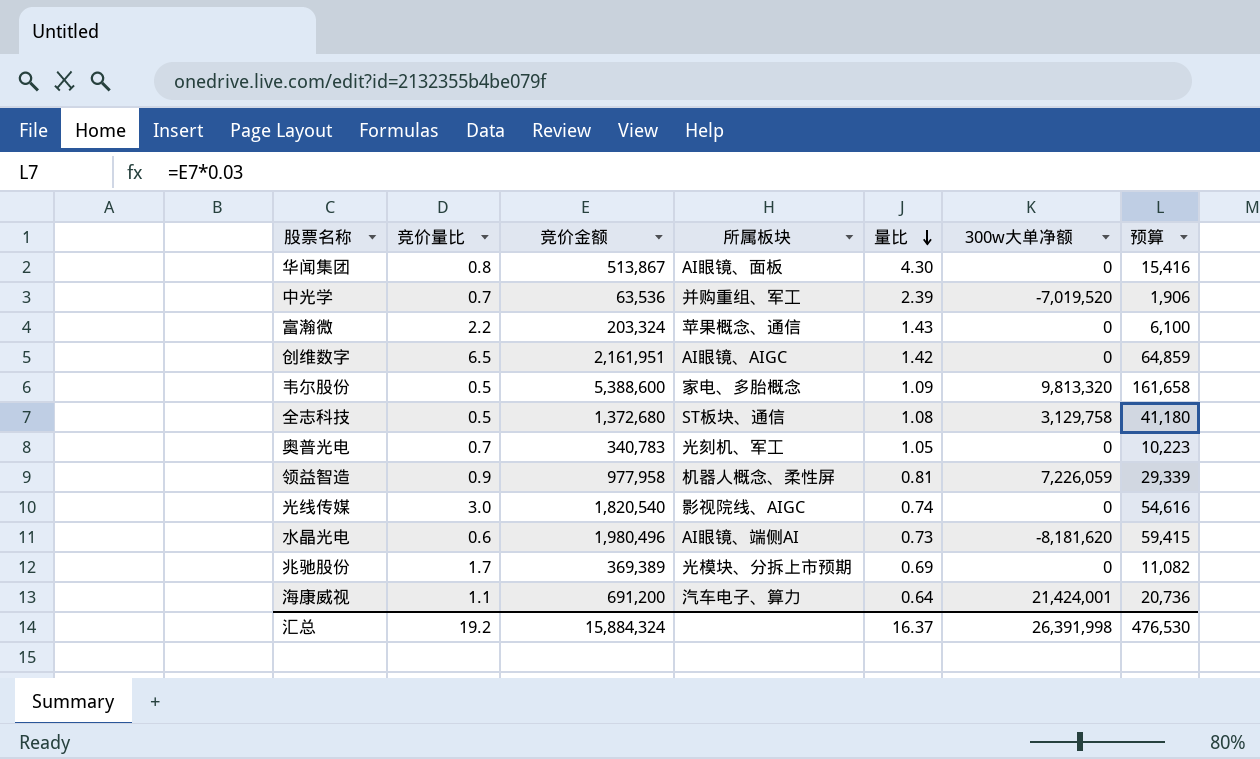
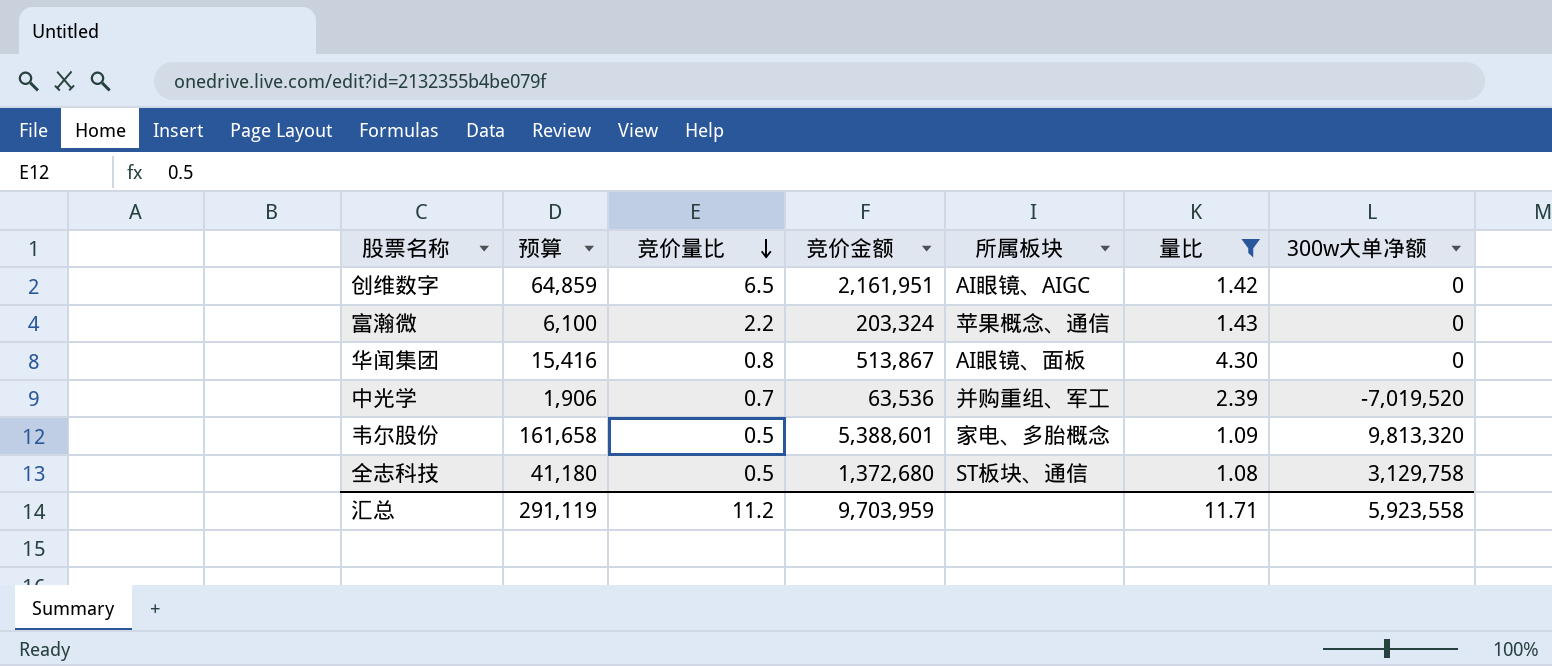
filter: none -> 量比 >= 1.08
row order: 量比 descending -> 竞价量比 descending
column 预算 | position: 7 -> 2
韦尔股份 | 竞价金额: 5,388,600 -> 5,388,601
汇总 | 预算: 476,530 -> 291,119
汇总 | 竞价量比: 19.2 -> 11.2
汇总 | 竞价金额: 15,884,324 -> 9,703,959
汇总 | 量比: 16.37 -> 11.71
汇总 | 300w大单净额: 26,391,998 -> 5,923,558

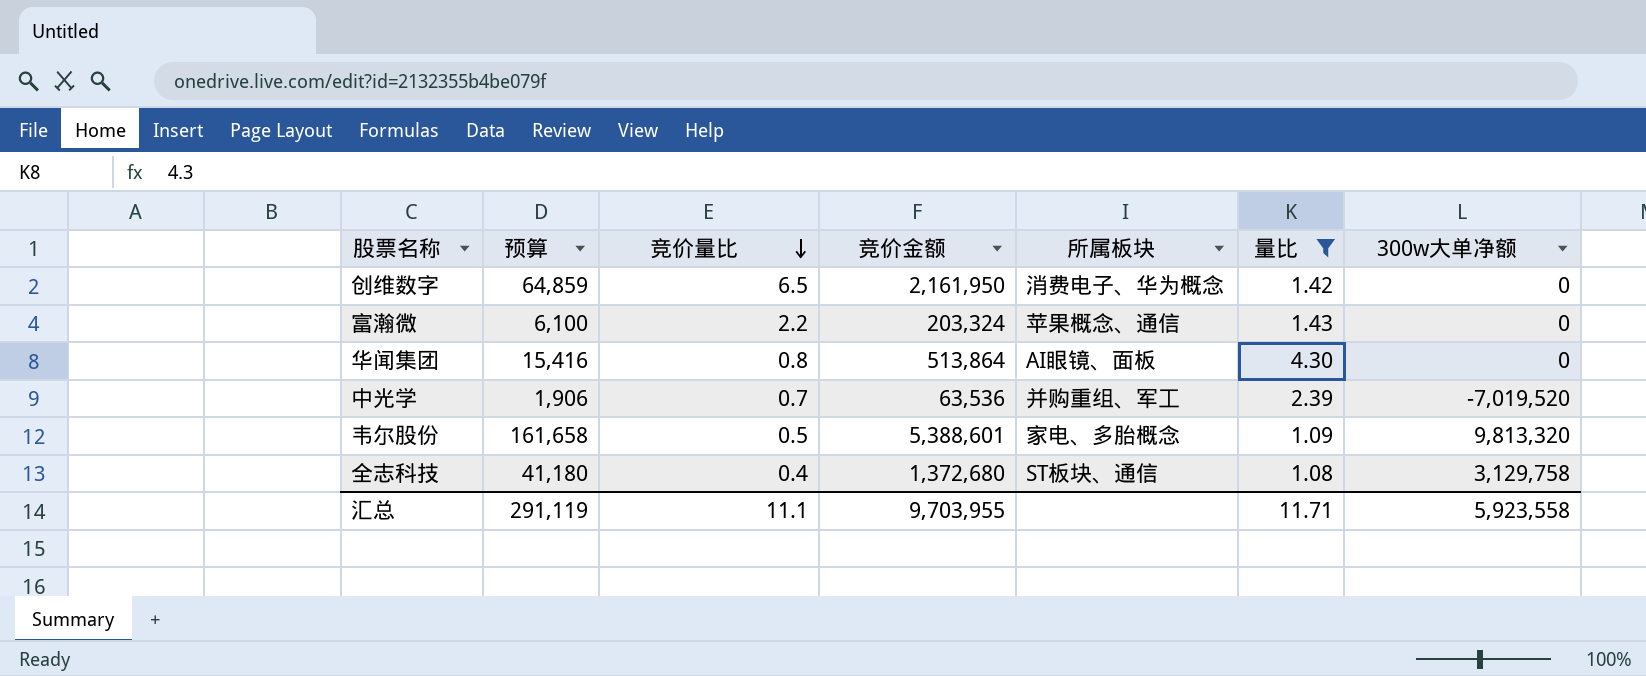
创维数字 | 竞价金额: 2,161,951 -> 2,161,950
创维数字 | 所属板块: AI眼镜、AIGC -> 消费电子、华为概念
华闻集团 | 竞价金额: 513,867 -> 513,864
全志科技 | 竞价量比: 0.5 -> 0.4
汇总 | 竞价量比: 11.2 -> 11.1
汇总 | 竞价金额: 9,703,959 -> 9,703,955

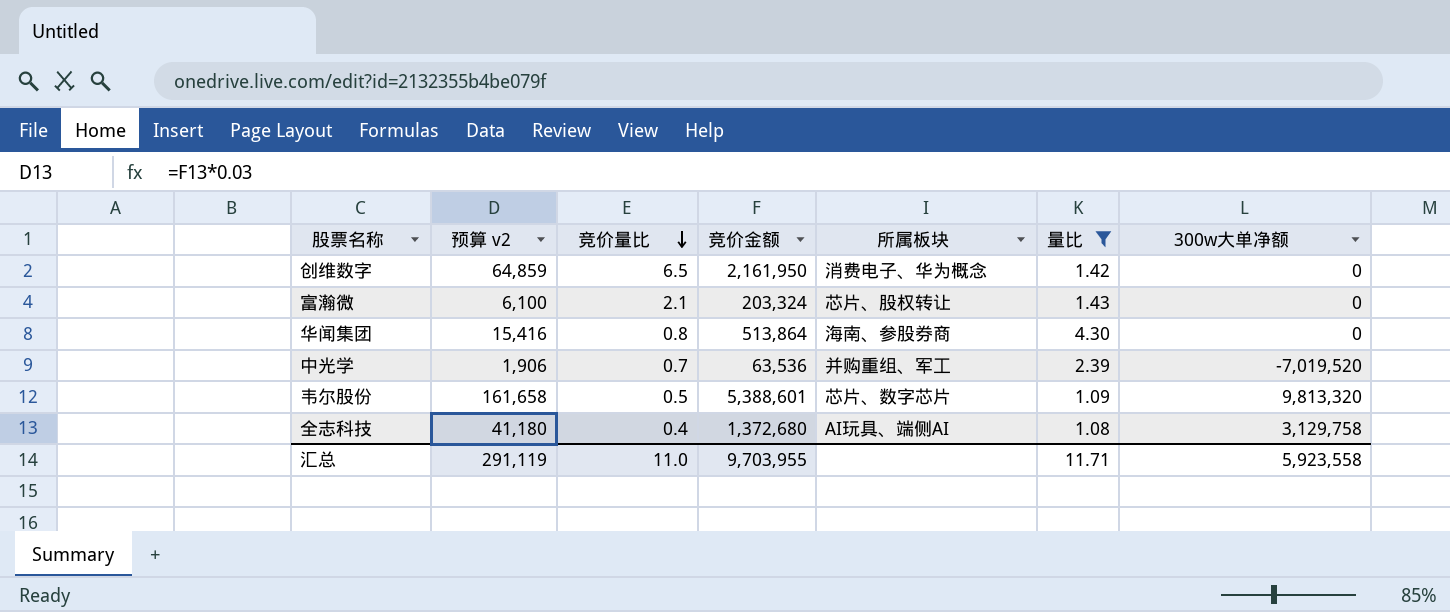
column name: 预算 -> 预算 v2
富瀚微 | 竞价量比: 2.2 -> 2.1
富瀚微 | 所属板块: 苹果概念、通信 -> 芯片、股权转让
华闻集团 | 所属板块: AI眼镜、面板 -> 海南、参股券商
韦尔股份 | 所属板块: 家电、多胎概念 -> 芯片、数字芯片
全志科技 | 所属板块: ST板块、通信 -> AI玩具、端侧AI
汇总 | 竞价量比: 11.1 -> 11.0

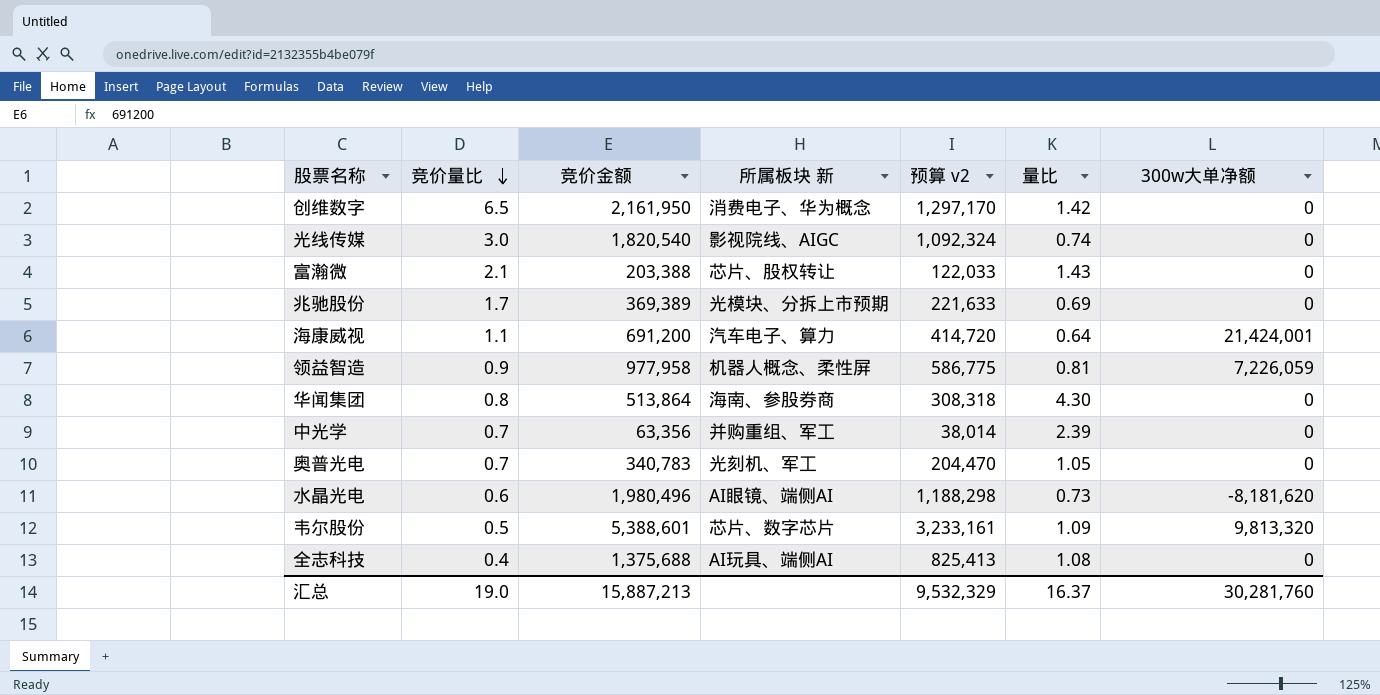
filter: 量比 >= 1.08 -> none
column name: 所属板块 -> 所属板块 新
column 预算 v2 | formula: [竞价金额] * 0.03 -> [竞价金额] * 0.6
column 预算 v2 | position: 2 -> 5
富瀚微 | 竞价金额: 203,324 -> 203,388
中光学 | 竞价金额: 63,536 -> 63,356
中光学 | 300w大单净额: -7,019,520 -> 0
全志科技 | 竞价金额: 1,372,680 -> 1,375,688
全志科技 | 300w大单净额: 3,129,758 -> 0
汇总 | 竞价量比: 11.0 -> 19.0
汇总 | 竞价金额: 9,703,955 -> 15,887,213
汇总 | 预算 v2: 291,119 -> 9,532,329
汇总 | 量比: 11.71 -> 16.37
汇总 | 300w大单净额: 5,923,558 -> 30,281,760

